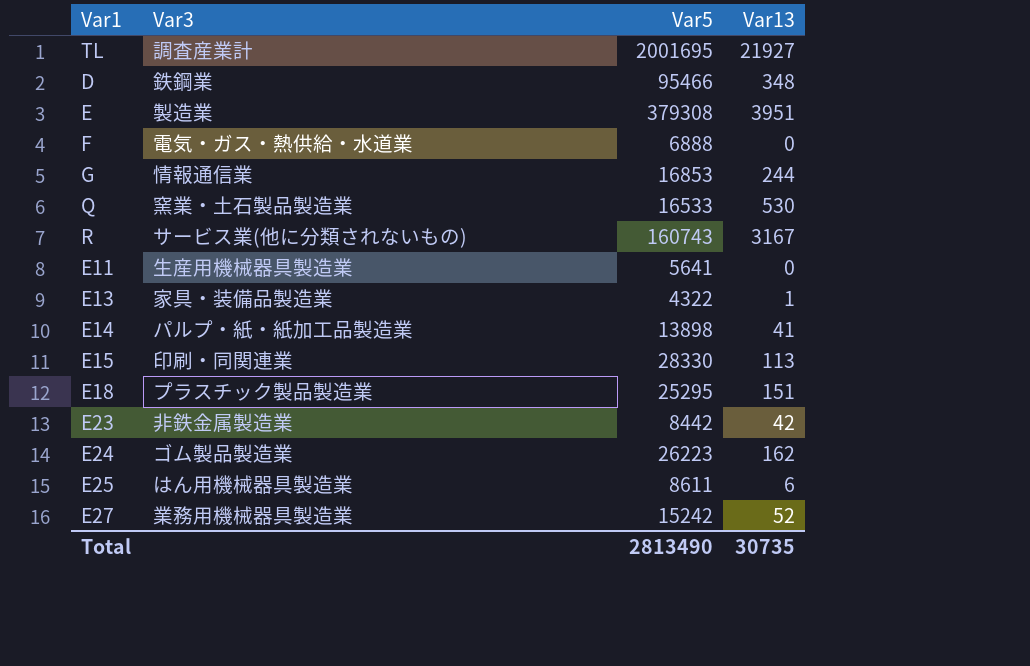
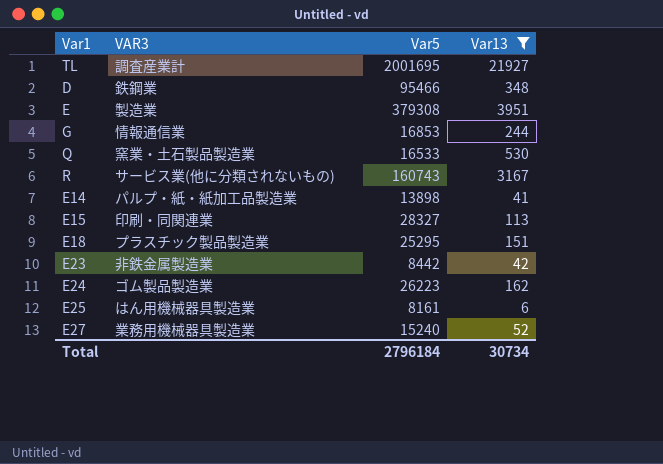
filter: none -> Var13 >= 6
column name: Var3 -> VAR3
E15 | Var5: 28330 -> 28327
E25 | Var5: 8611 -> 8161
E27 | Var5: 15242 -> 15240
Total | Var5: 2813490 -> 2796184
Total | Var13: 30735 -> 30734

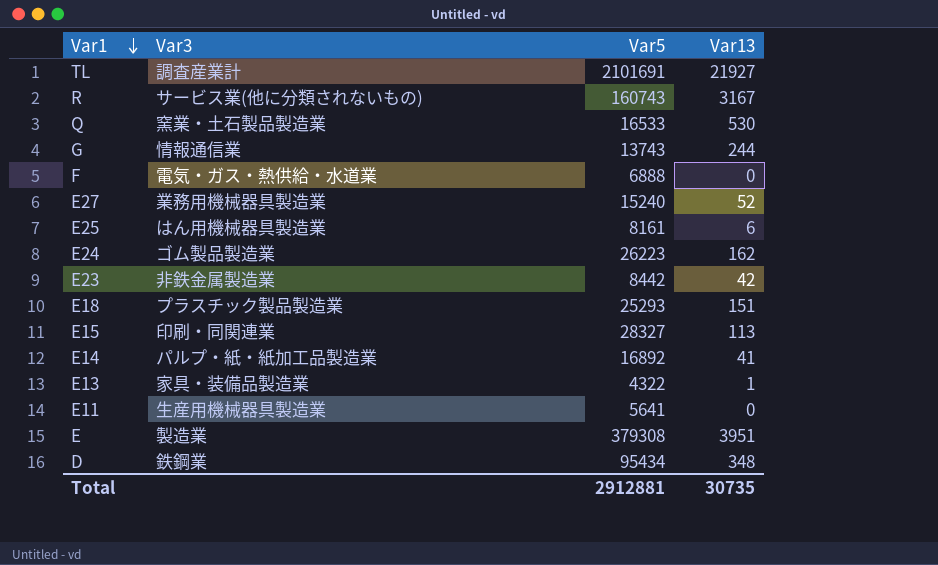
filter: Var13 >= 6 -> none
row order: none -> Var1 descending
column name: VAR3 -> Var3
TL | Var5: 2001695 -> 2101691
G | Var5: 16853 -> 13743
E18 | Var5: 25295 -> 25293
E14 | Var5: 13898 -> 16892
D | Var5: 95466 -> 95434
Total | Var5: 2796184 -> 2912881
Total | Var13: 30734 -> 30735

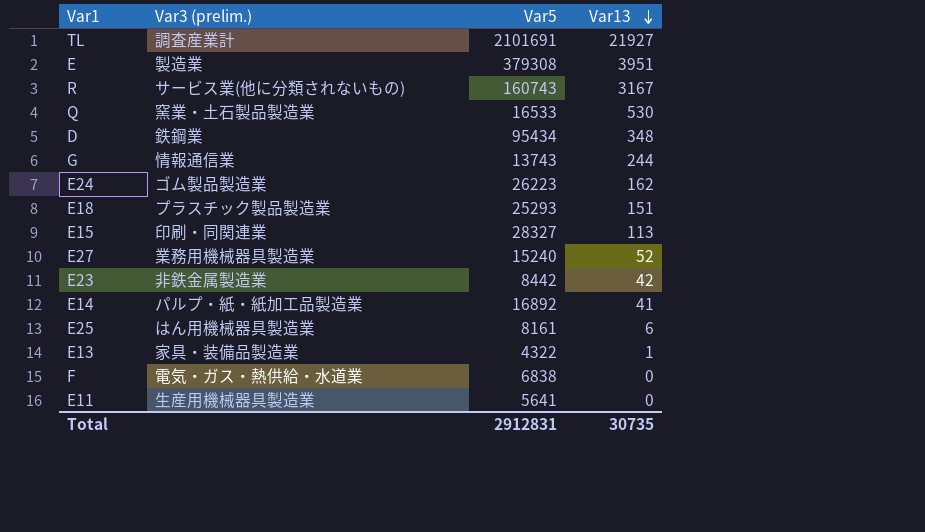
row order: Var1 descending -> Var13 descending
column name: Var3 -> Var3 (prelim.)
F | Var5: 6888 -> 6838
Total | Var5: 2912881 -> 2912831

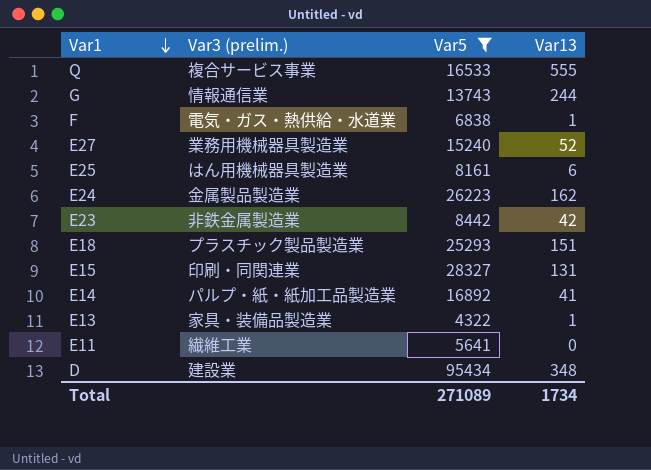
filter: none -> Var5 <= 95434
row order: Var13 descending -> Var1 descending
Q | Var3 (prelim.): 窯業・土石製品製造業 -> 複合サービス事業
Q | Var13: 530 -> 555
F | Var13: 0 -> 1
E24 | Var3 (prelim.): ゴム製品製造業 -> 金属製品製造業
E15 | Var13: 113 -> 131
E11 | Var3 (prelim.): 生産用機械器具製造業 -> 繊維工業
D | Var3 (prelim.): 鉄鋼業 -> 建設業
Total | Var5: 2912831 -> 271089
Total | Var13: 30735 -> 1734

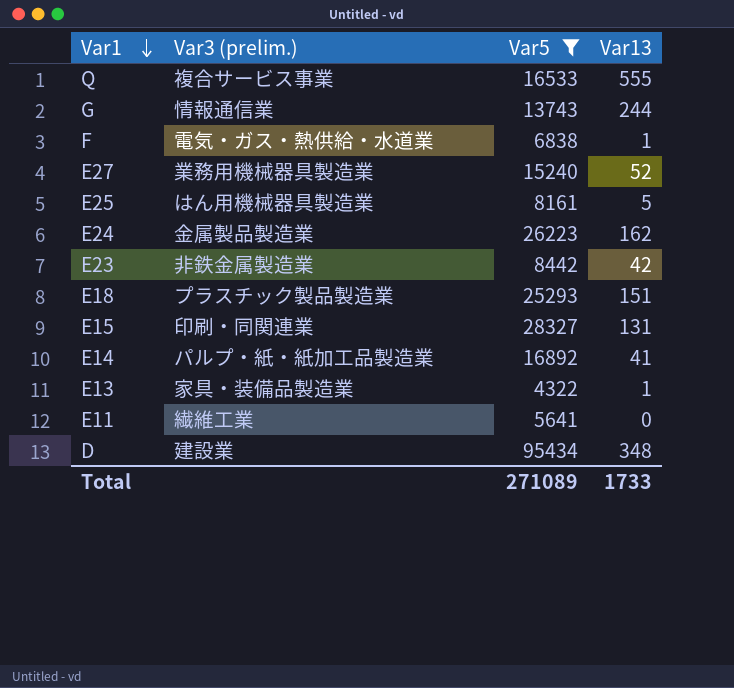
E25 | Var13: 6 -> 5
Total | Var13: 1734 -> 1733

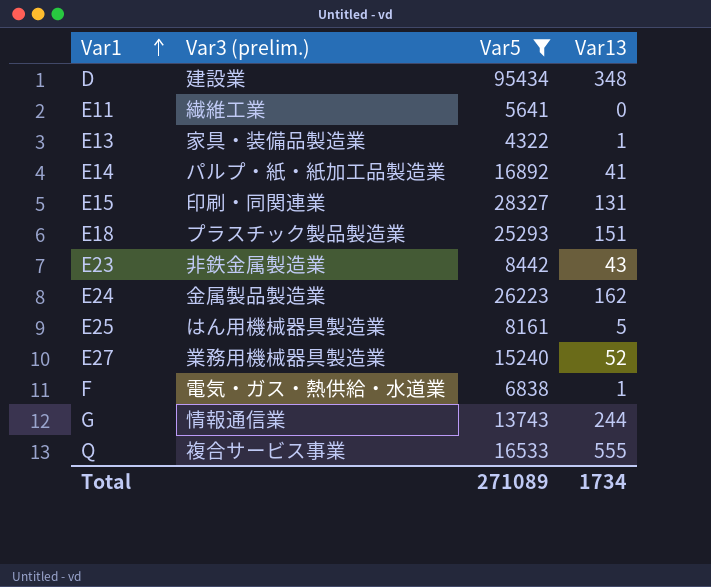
row order: Var1 descending -> Var1 ascending
E23 | Var13: 42 -> 43
Total | Var13: 1733 -> 1734

